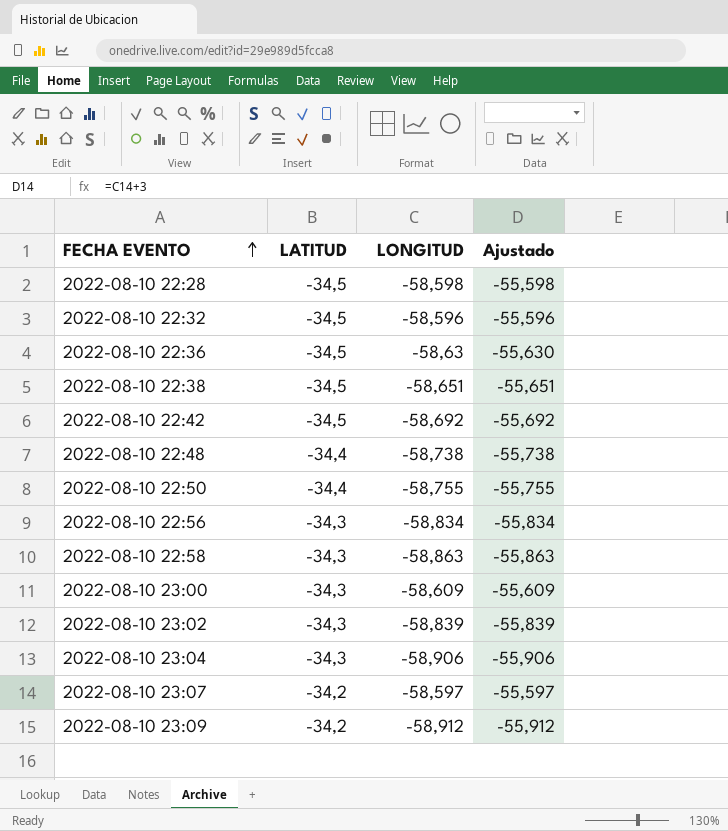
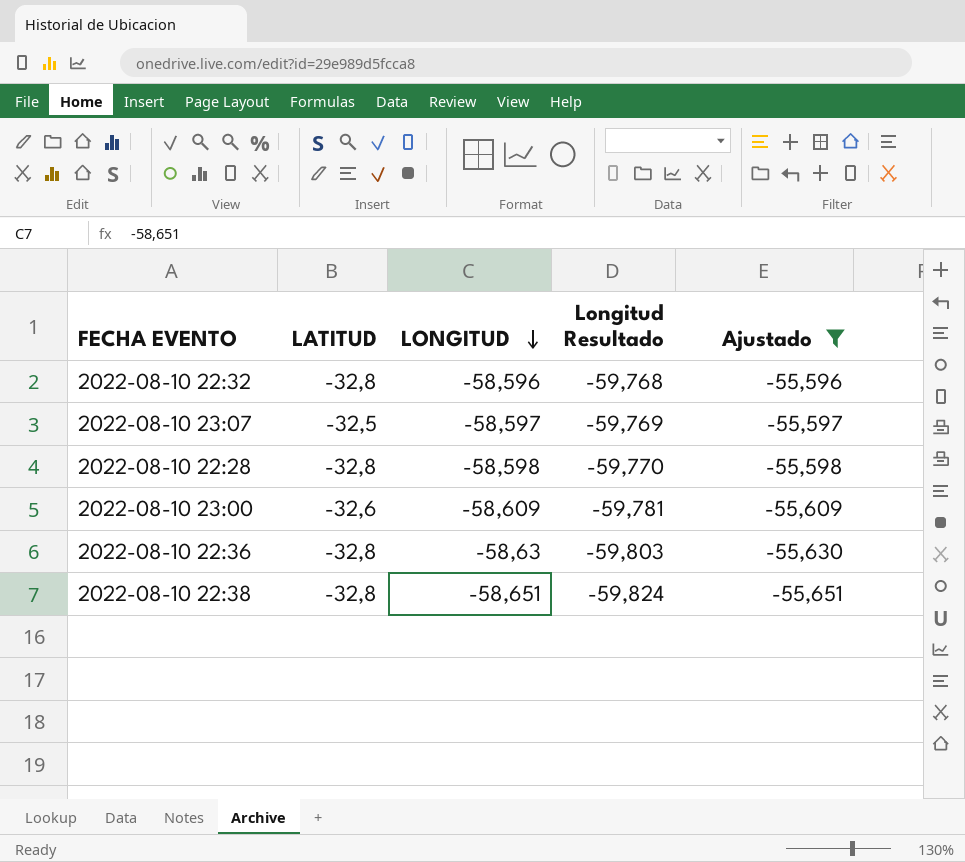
filter: none -> Ajustado >= -55,651
row order: FECHA EVENTO ascending -> LONGITUD descending
column Longitud Resultado | formula: none -> [LONGITUD] * 1,02
2022-08-10 22:32 | LATITUD: -34,5 -> -32,8
2022-08-10 23:07 | LATITUD: -34,2 -> -32,5
2022-08-10 22:28 | LATITUD: -34,5 -> -32,8
2022-08-10 23:00 | LATITUD: -34,3 -> -32,6
2022-08-10 22:36 | LATITUD: -34,5 -> -32,8
2022-08-10 22:38 | LATITUD: -34,5 -> -32,8

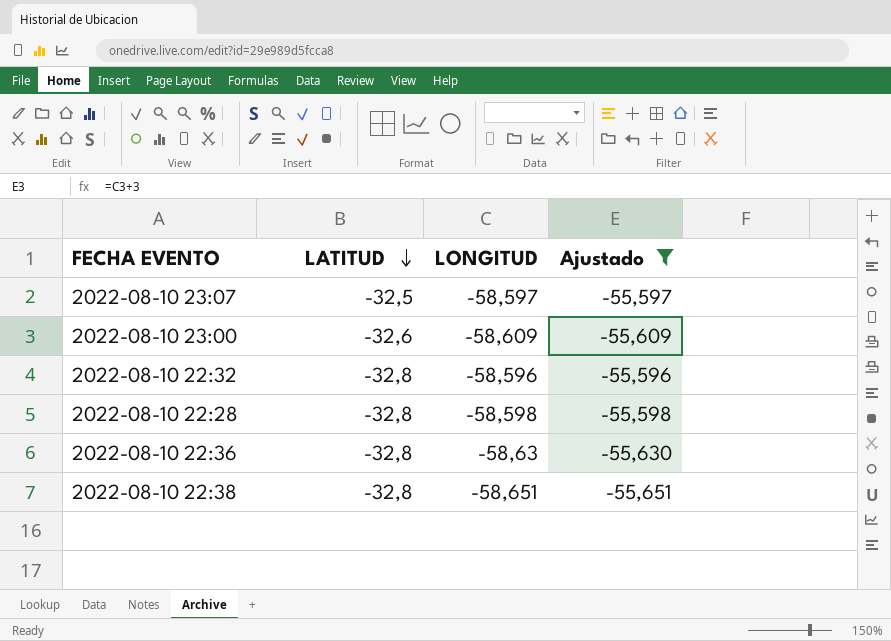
row order: LONGITUD descending -> LATITUD descending
column Longitud Resultado | formula: [LONGITUD] * 1,02 -> none

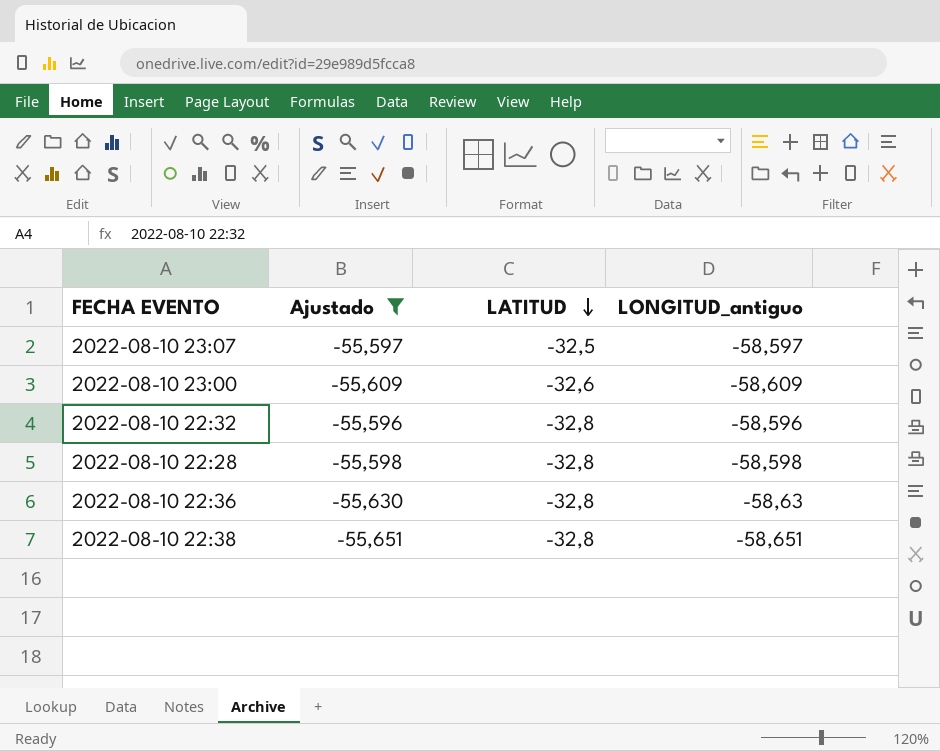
column Ajustado | position: 4 -> 2
column name: LONGITUD -> LONGITUD_antiguo

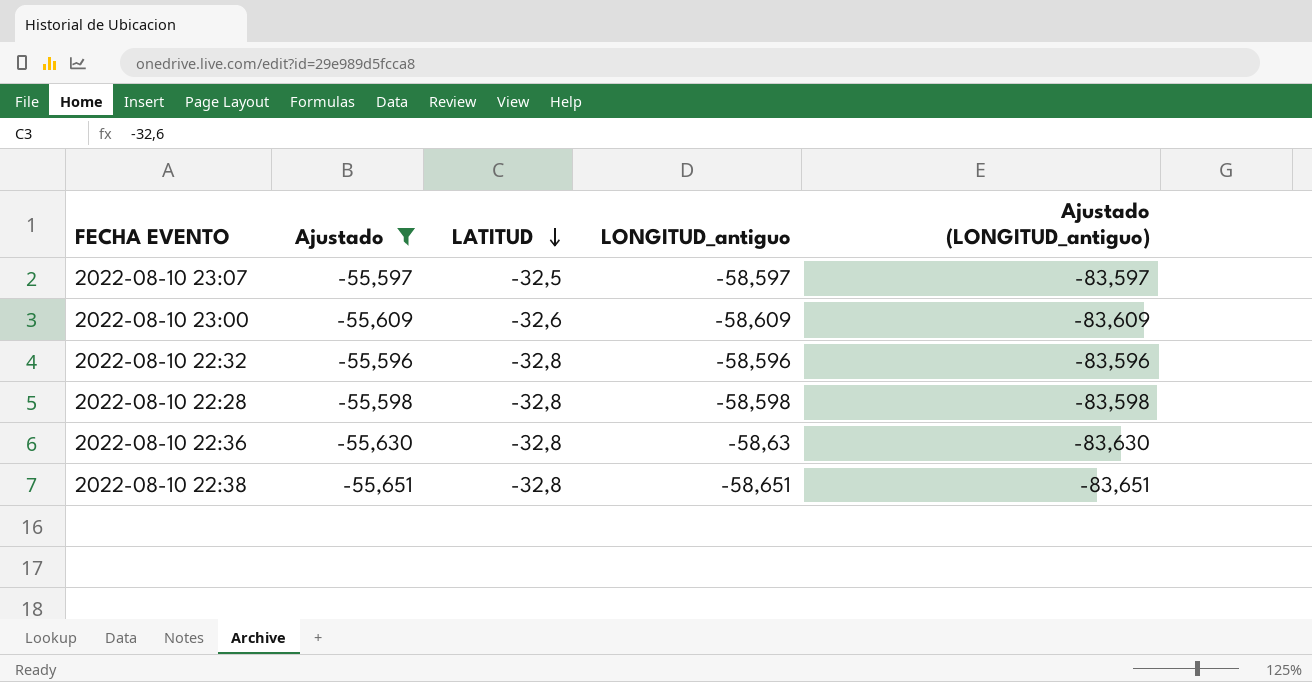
column Ajustado (LONGITUD_antiguo) | formula: none -> [LONGITUD_antiguo] - 25

